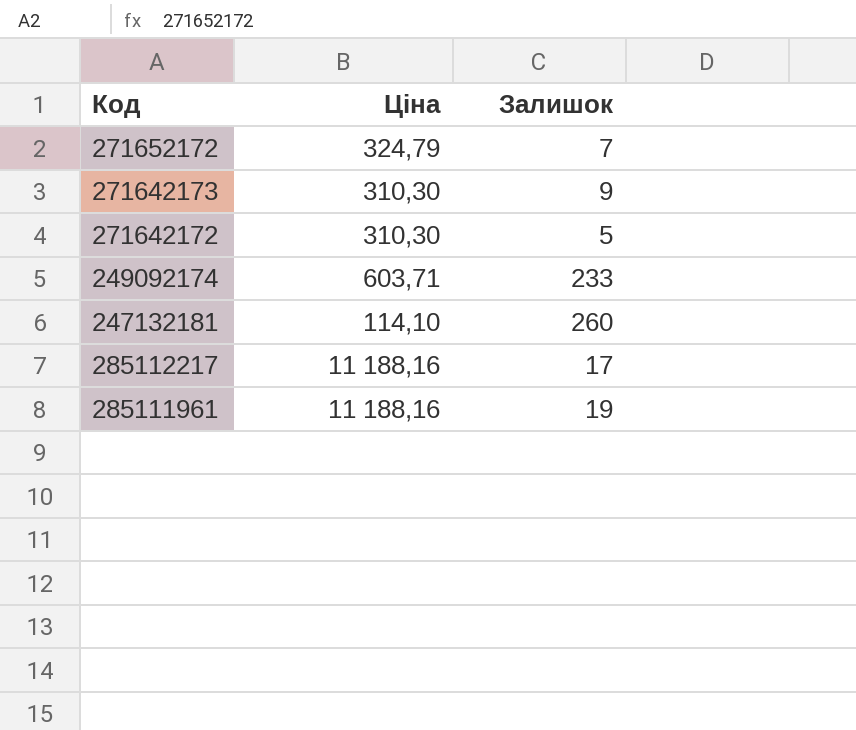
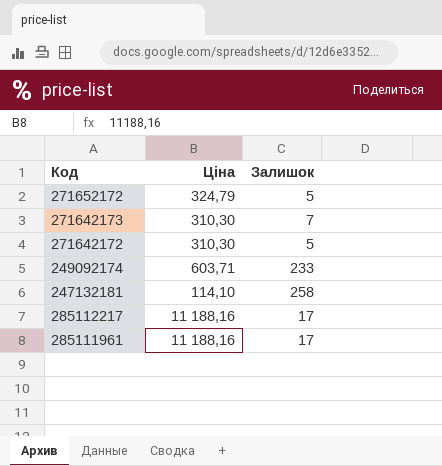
271652172 | Залишок: 7 -> 5
271642173 | Залишок: 9 -> 7
247132181 | Залишок: 260 -> 258
285111961 | Залишок: 19 -> 17

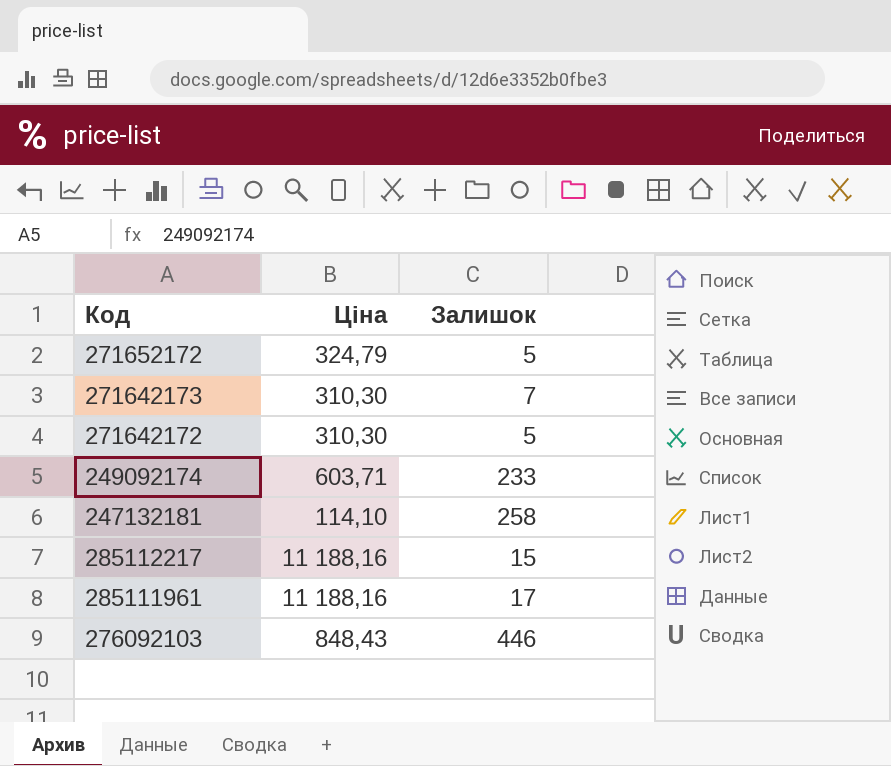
285112217 | Залишок: 17 -> 15
row 276092103: none -> 848,43 | 446

